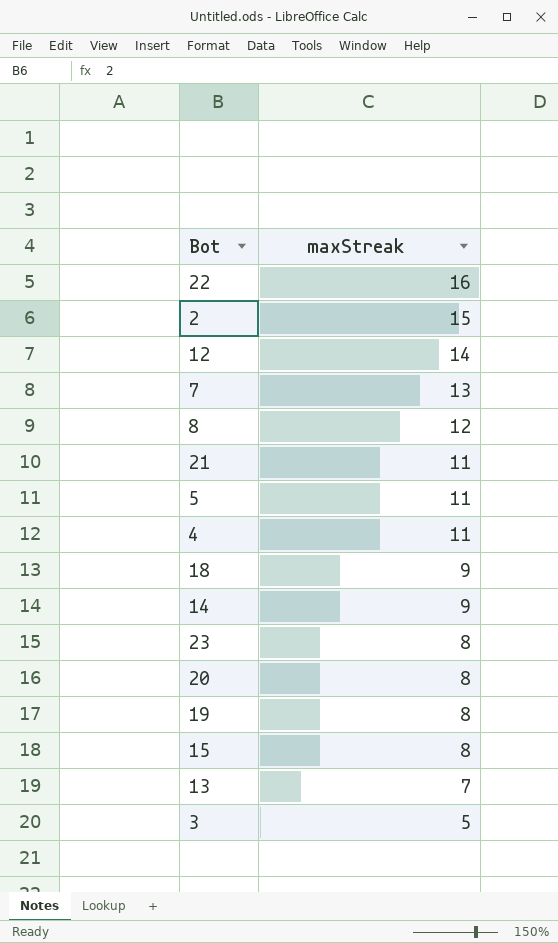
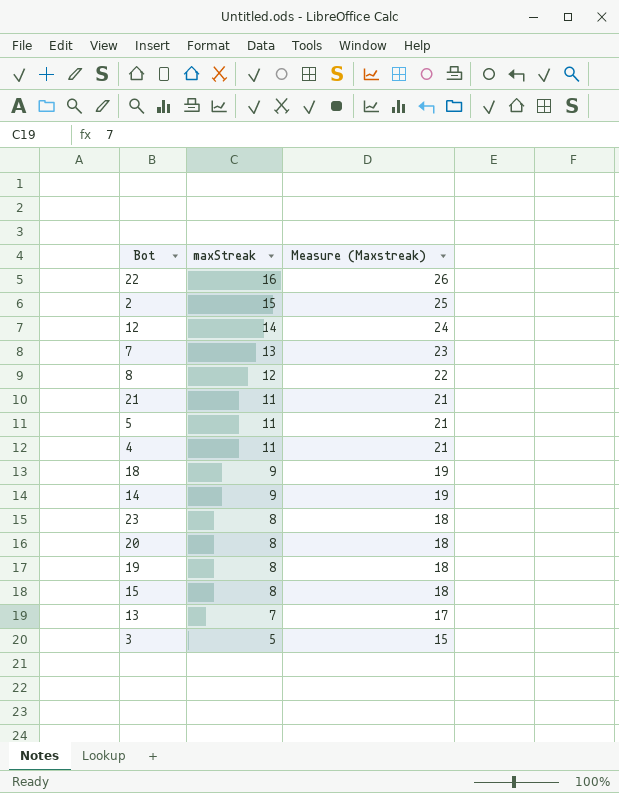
column Measure (Maxstreak) | formula: none -> [maxStreak] + 10

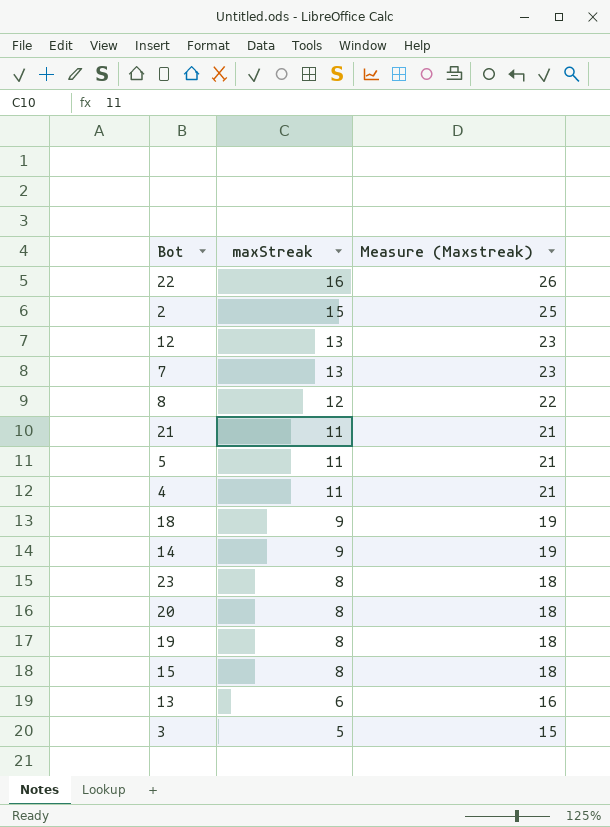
12 | maxStreak: 14 -> 13
12 | Measure (Maxstreak): 24 -> 23
13 | maxStreak: 7 -> 6
13 | Measure (Maxstreak): 17 -> 16

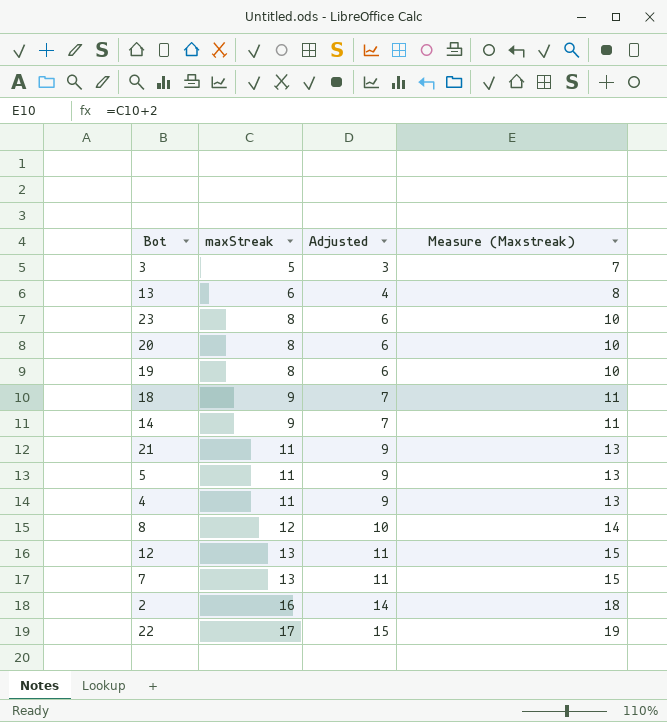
row order: maxStreak descending -> maxStreak ascending
column Adjusted | formula: none -> [maxStreak] - 2
column Measure (Maxstreak) | formula: [maxStreak] + 10 -> [maxStreak] + 2
row 15: 8 | 18 -> none
2 | maxStreak: 15 -> 16
22 | maxStreak: 16 -> 17

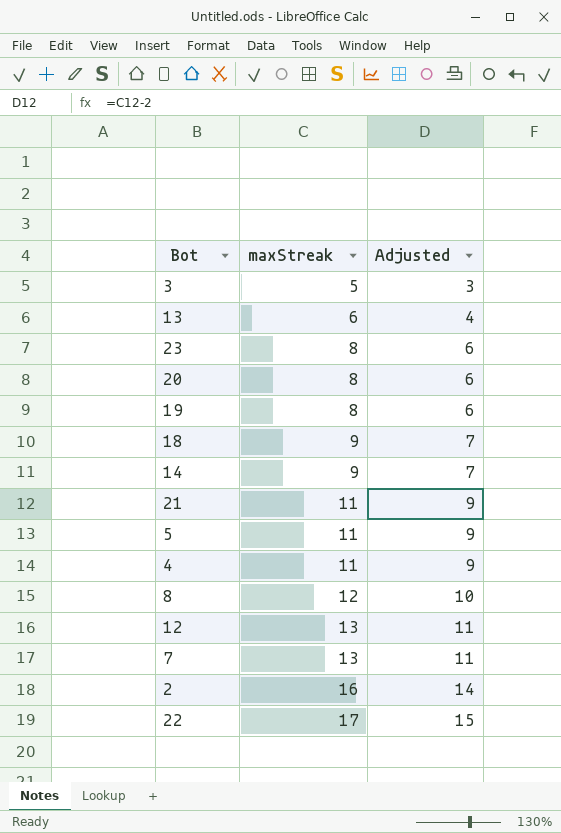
column Measure (Maxstreak) | formula: [maxStreak] + 2 -> none

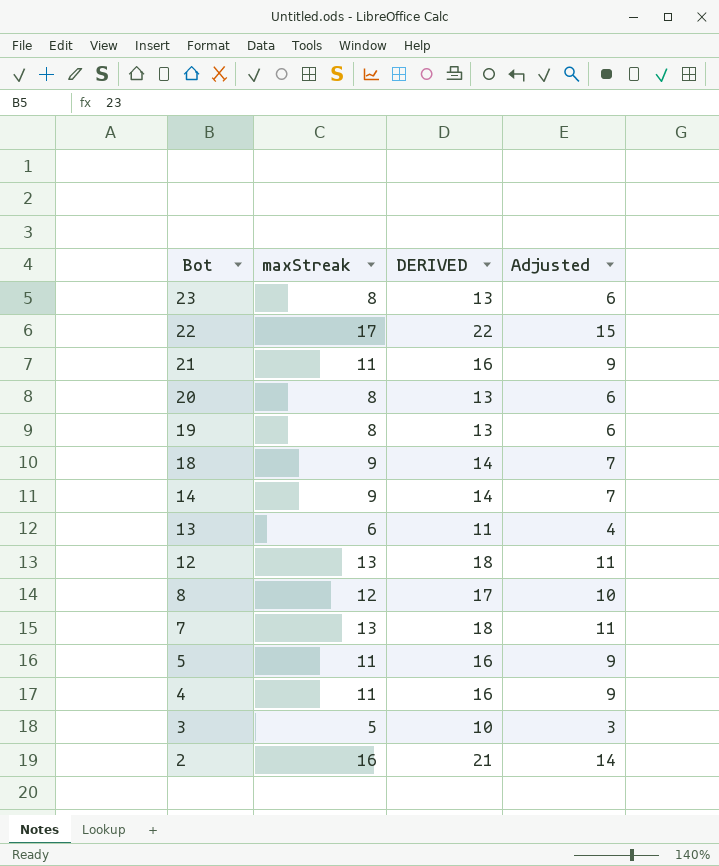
row order: maxStreak ascending -> Bot descending
column DERIVED | formula: none -> [maxStreak] + 5

